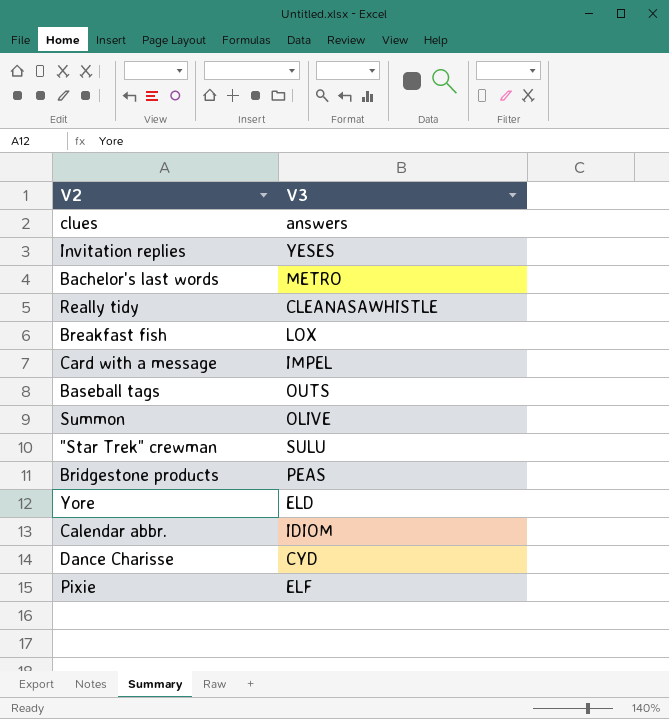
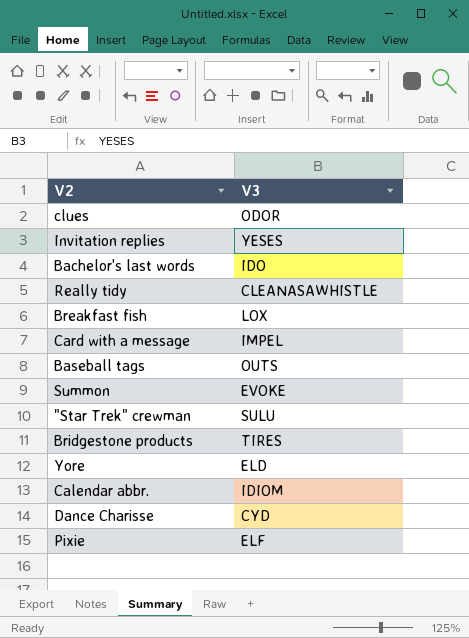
clues | V3: answers -> ODOR
Bachelor's last words | V3: METRO -> IDO
Summon | V3: OLIVE -> EVOKE
Bridgestone products | V3: PEAS -> TIRES

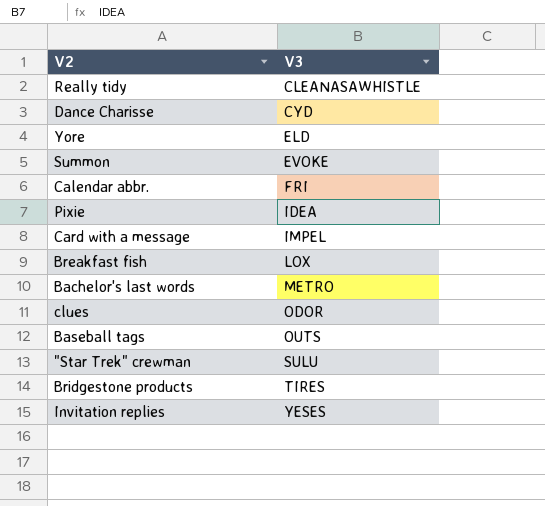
row order: none -> V3 ascending
Calendar abbr. | V3: IDIOM -> FRI
Pixie | V3: ELF -> IDEA
Bachelor's last words | V3: IDO -> METRO

